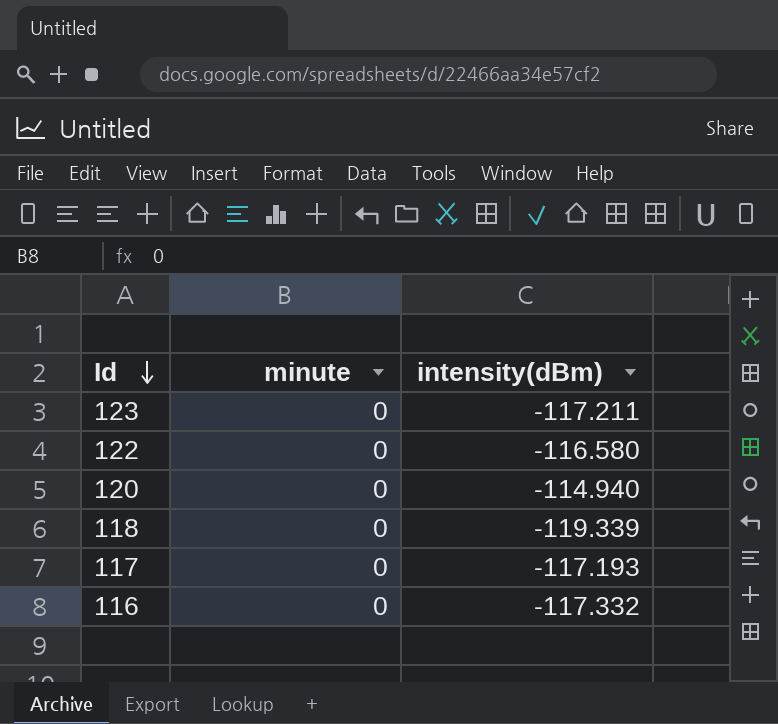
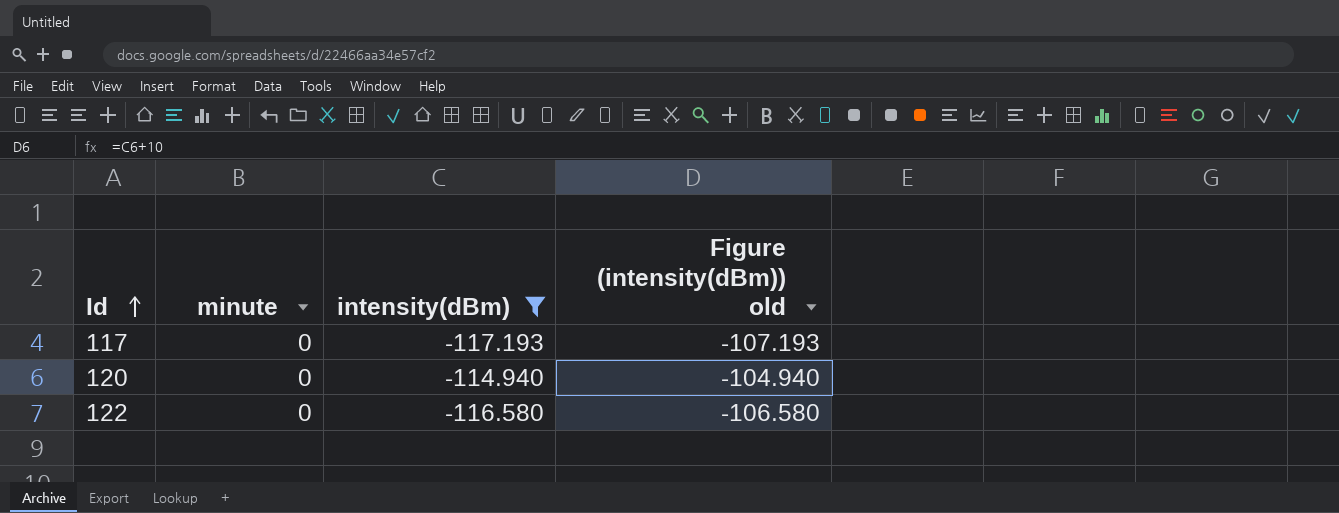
filter: none -> intensity(dBm) >= -117.193
row order: Id descending -> Id ascending
column Figure (intensity(dBm)) old | formula: none -> [intensity(dBm)] + 10

